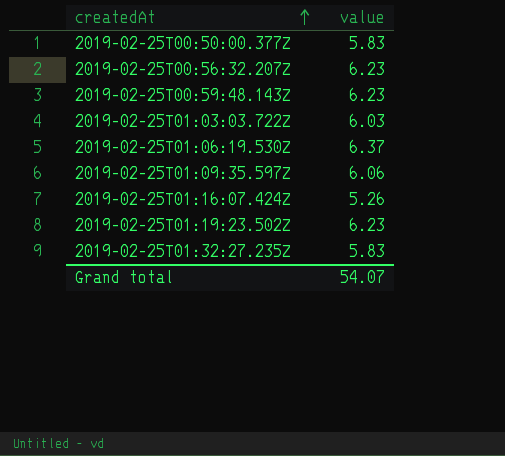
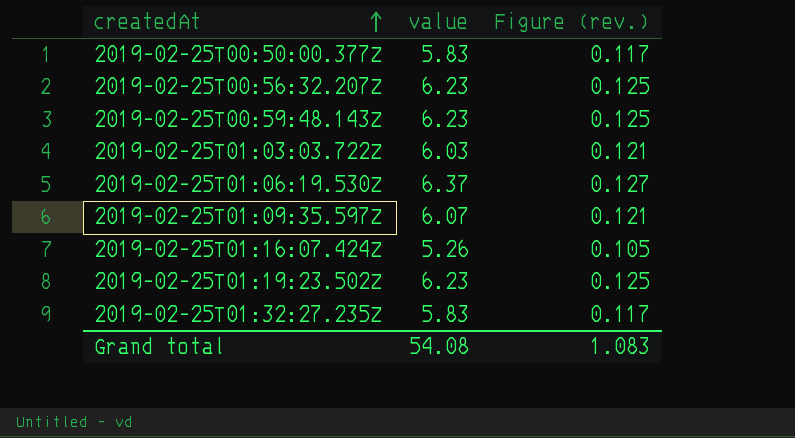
column Figure (rev.) | formula: none -> [value] * 0.02
2019-02-25T01:09:35.597Z | value: 6.06 -> 6.07
Grand total | value: 54.07 -> 54.08

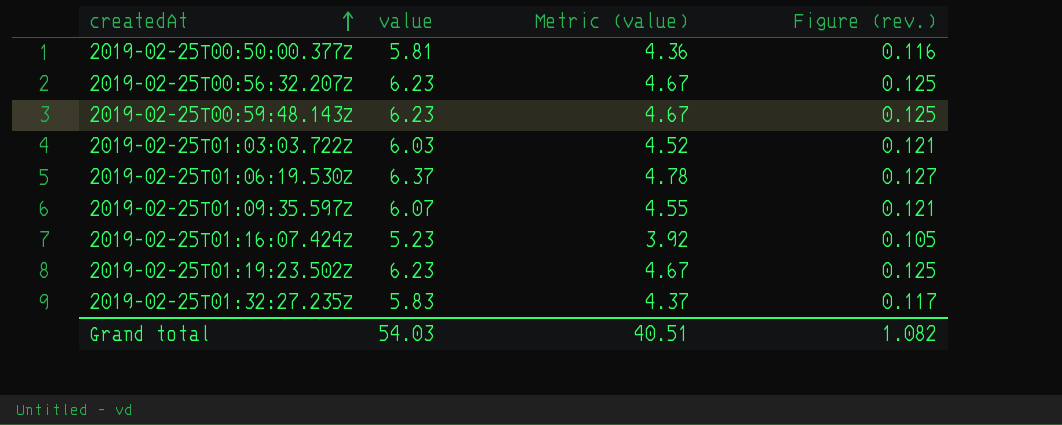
column Metric (value) | formula: none -> [value] * 0.75
2019-02-25T00:50:00.377Z | value: 5.83 -> 5.81
2019-02-25T00:50:00.377Z | Figure (rev.): 0.117 -> 0.116
2019-02-25T01:16:07.424Z | value: 5.26 -> 5.23
Grand total | value: 54.08 -> 54.03
Grand total | Figure (rev.): 1.083 -> 1.082

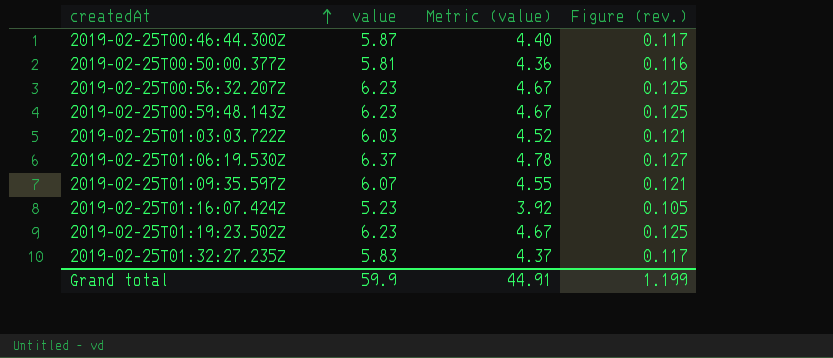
row 2019-02-25T00:46:44.300Z: none -> 5.87 | 4.40 | 0.117
Grand total | value: 54.03 -> 59.9
Grand total | Metric (value): 40.51 -> 44.91
Grand total | Figure (rev.): 1.082 -> 1.199

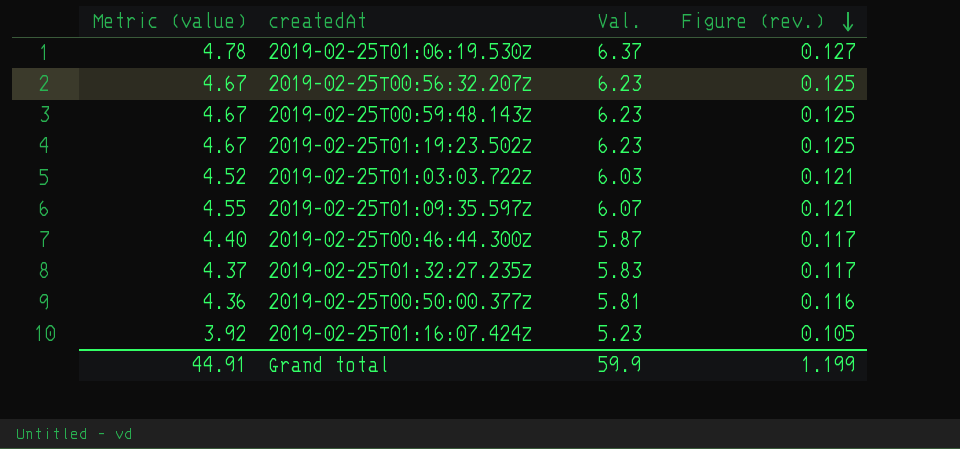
row order: createdAt ascending -> Figure (rev.) descending
column Metric (value) | position: 3 -> 1
column name: value -> Val.

